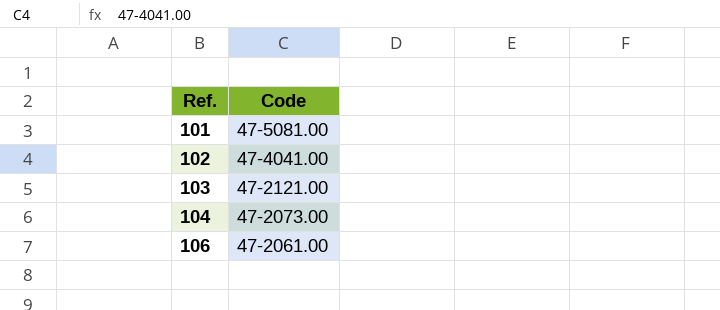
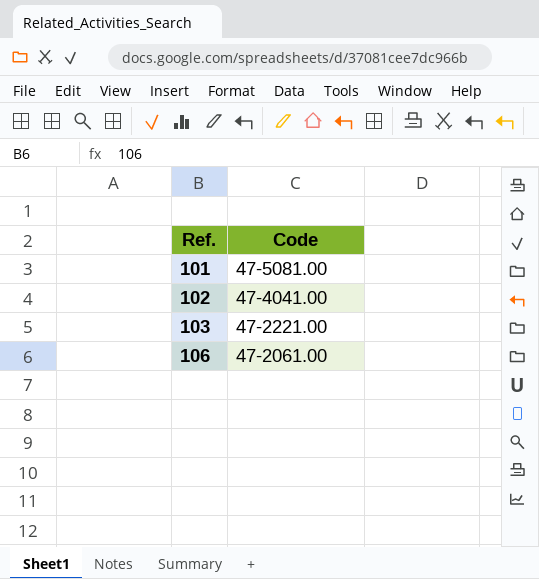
row 104: 47-2073.00 -> none
103 | Code: 47-2121.00 -> 47-2221.00

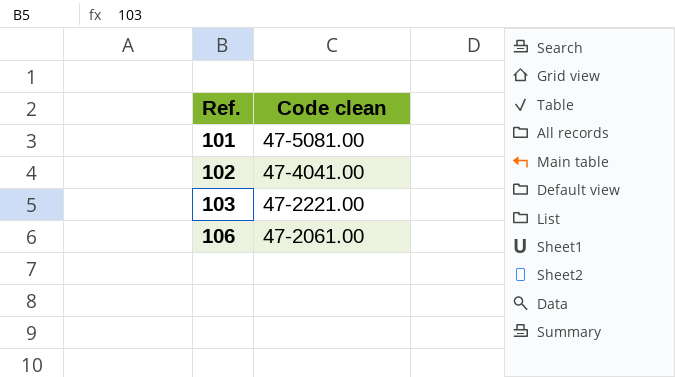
column name: Code -> Code clean

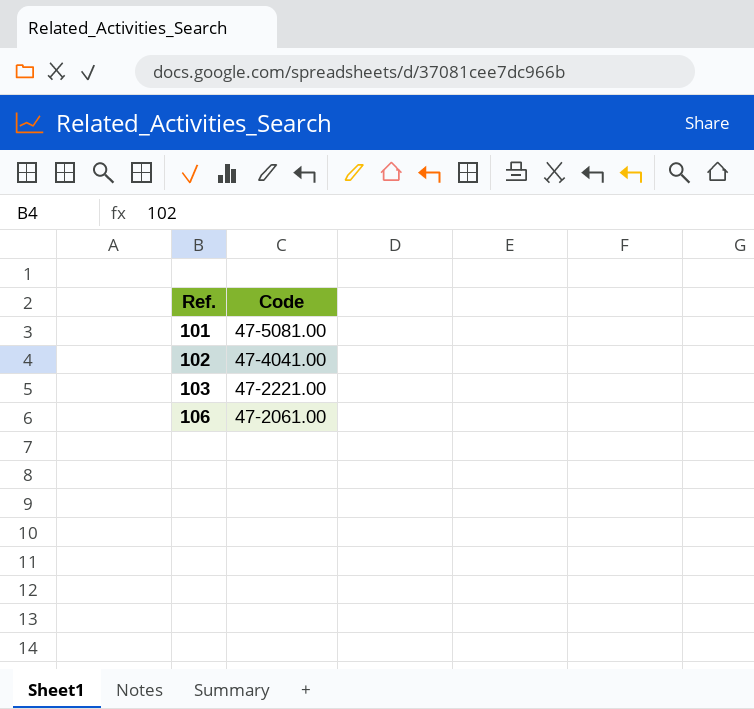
column name: Code clean -> Code

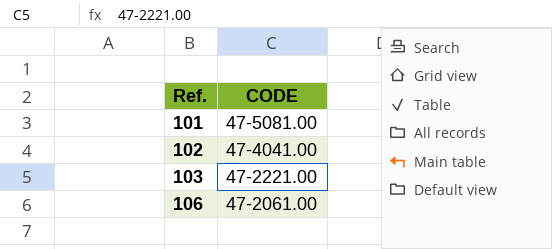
column name: Code -> CODE

